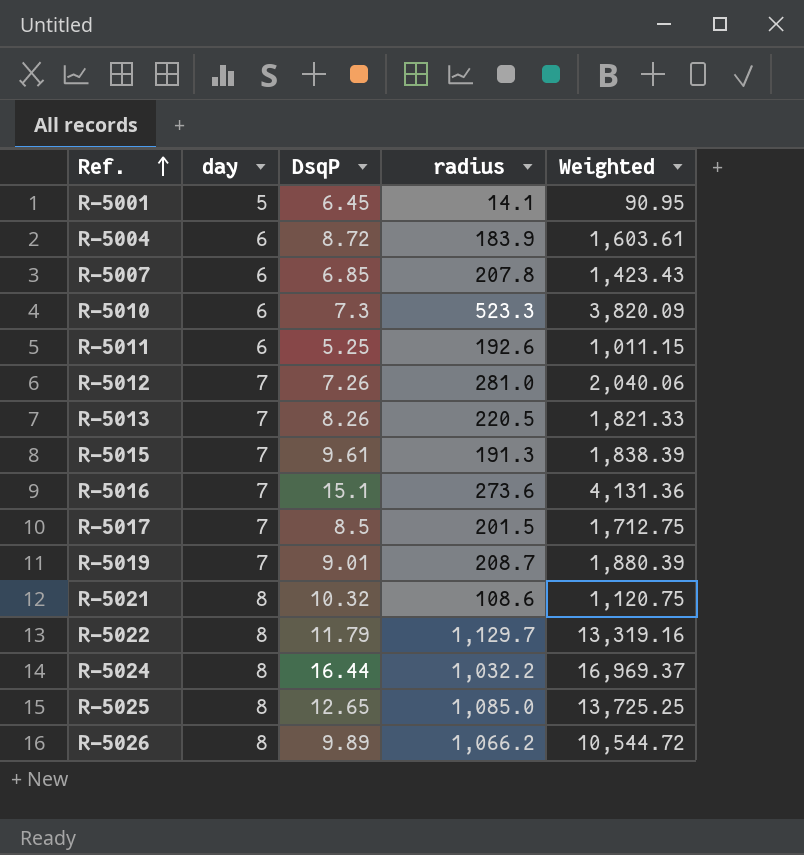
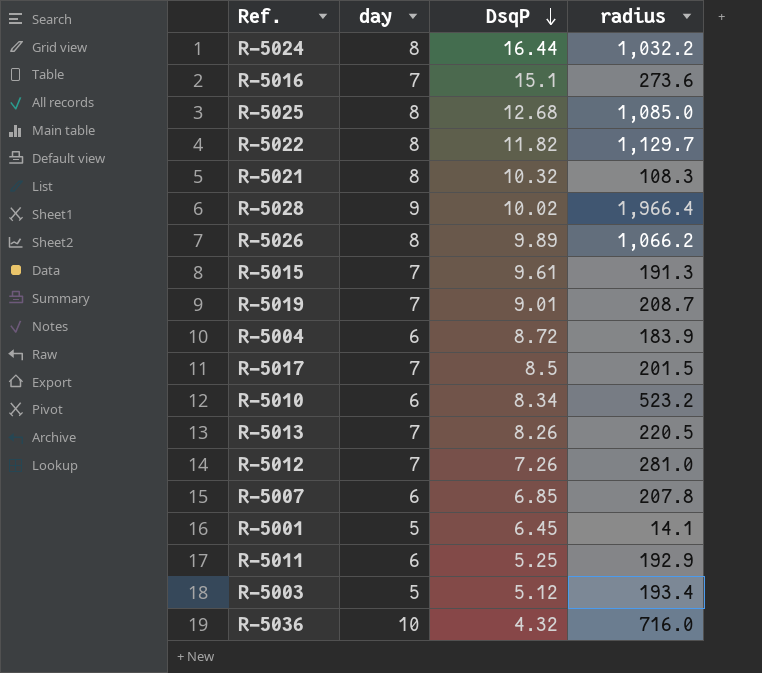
row order: Ref. ascending -> DsqP descending
column Weighted | formula: [DsqP] * [radius] -> none
R-5025 | DsqP: 12.65 -> 12.68
R-5022 | DsqP: 11.79 -> 11.82
R-5021 | radius: 108.6 -> 108.3
row R-5028: none -> 9 | 10.02 | 1,966.4
R-5010 | DsqP: 7.3 -> 8.34
R-5010 | radius: 523.3 -> 523.2
R-5011 | radius: 192.6 -> 192.9
row R-5003: none -> 5 | 5.12 | 193.4
row R-5036: none -> 10 | 4.32 | 716.0

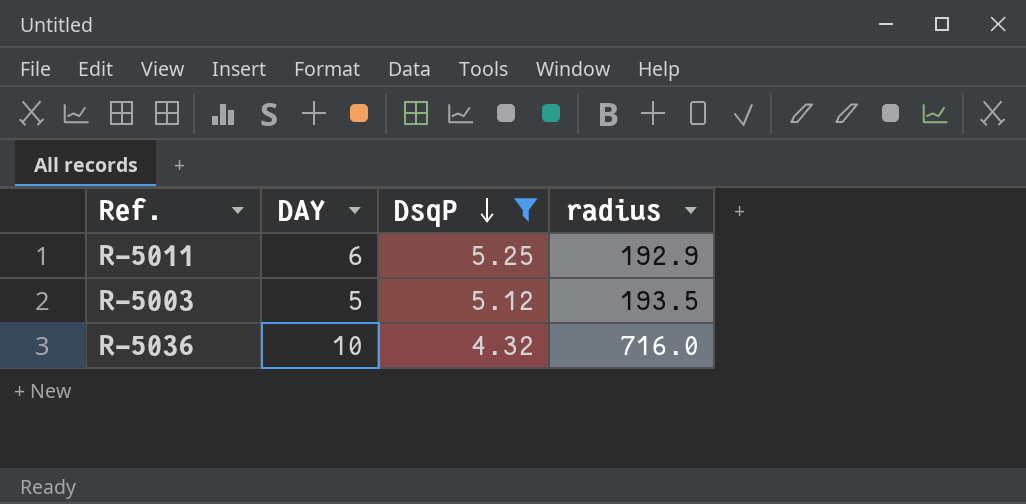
filter: none -> DsqP <= 5.25
column name: day -> DAY
R-5003 | radius: 193.4 -> 193.5

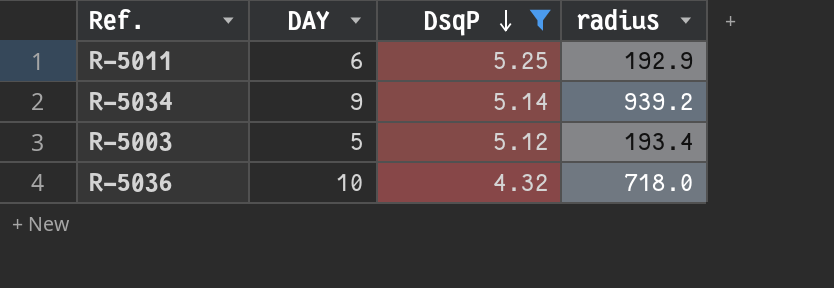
row R-5034: none -> 9 | 5.14 | 939.2
R-5003 | radius: 193.5 -> 193.4
R-5036 | radius: 716.0 -> 718.0

